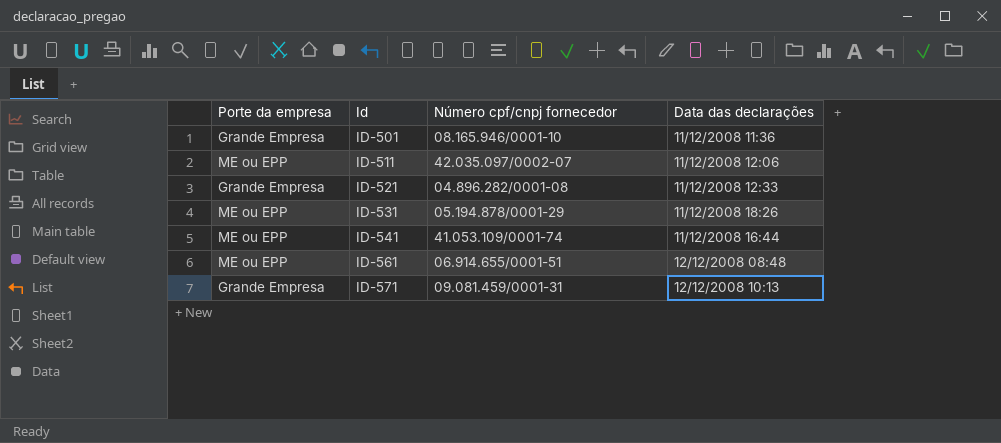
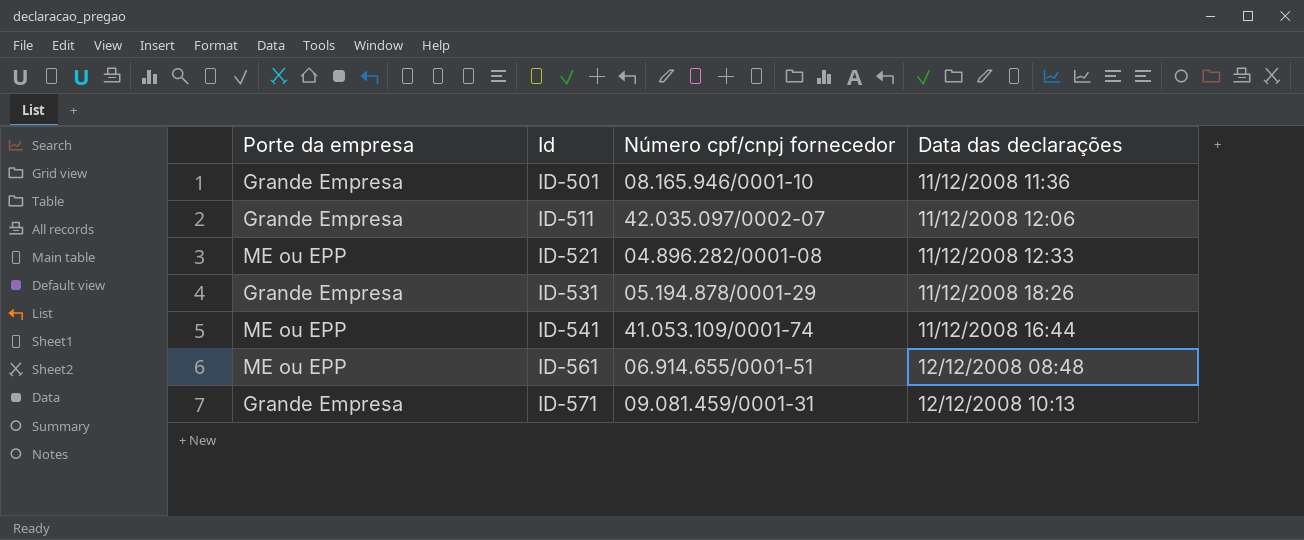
ID-511 | Porte da empresa: ME ou EPP -> Grande Empresa
ID-521 | Porte da empresa: Grande Empresa -> ME ou EPP
ID-531 | Porte da empresa: ME ou EPP -> Grande Empresa

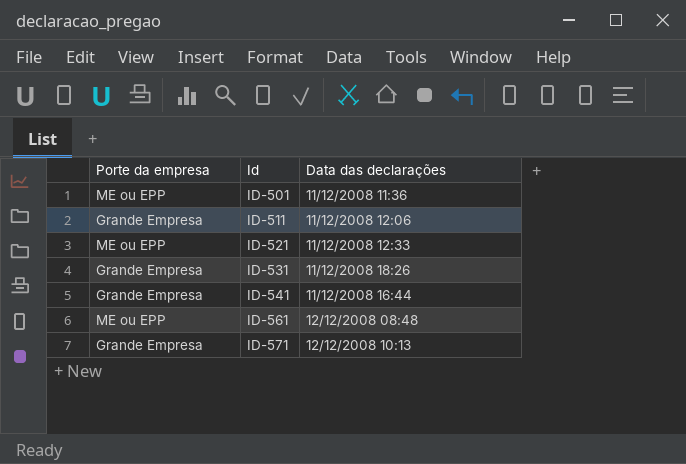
column Número cpf/cnpj fornecedor | position: 3 -> none
ID-501 | Porte da empresa: Grande Empresa -> ME ou EPP
ID-541 | Porte da empresa: ME ou EPP -> Grande Empresa

